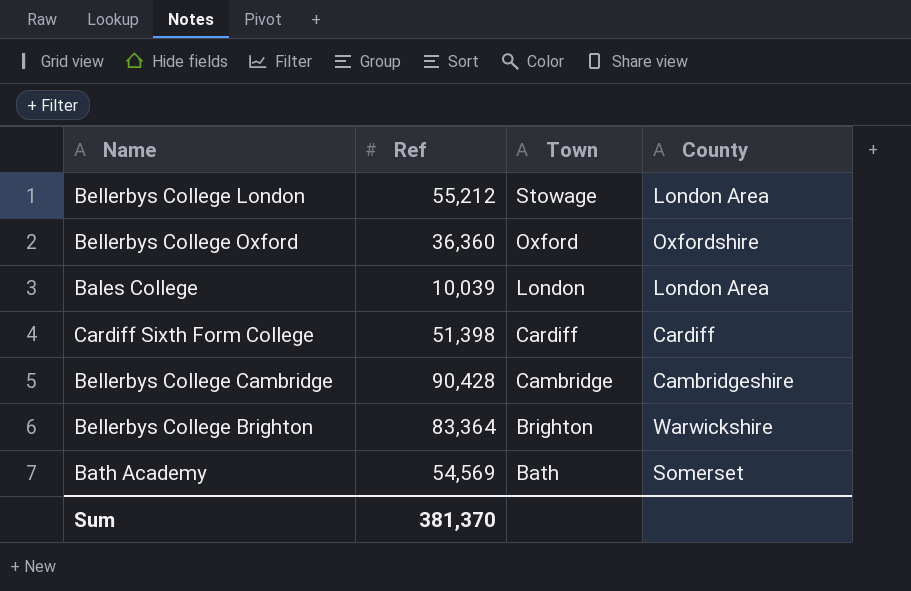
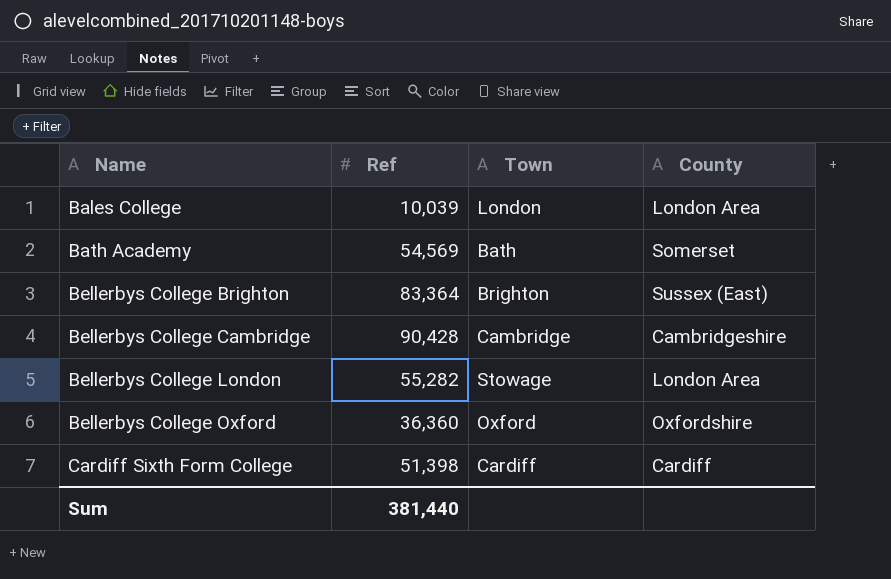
row order: Town descending -> Name ascending
Bellerbys College Brighton | County: Warwickshire -> Sussex (East)
Bellerbys College London | Ref: 55,212 -> 55,282
Sum | Ref: 381,370 -> 381,440

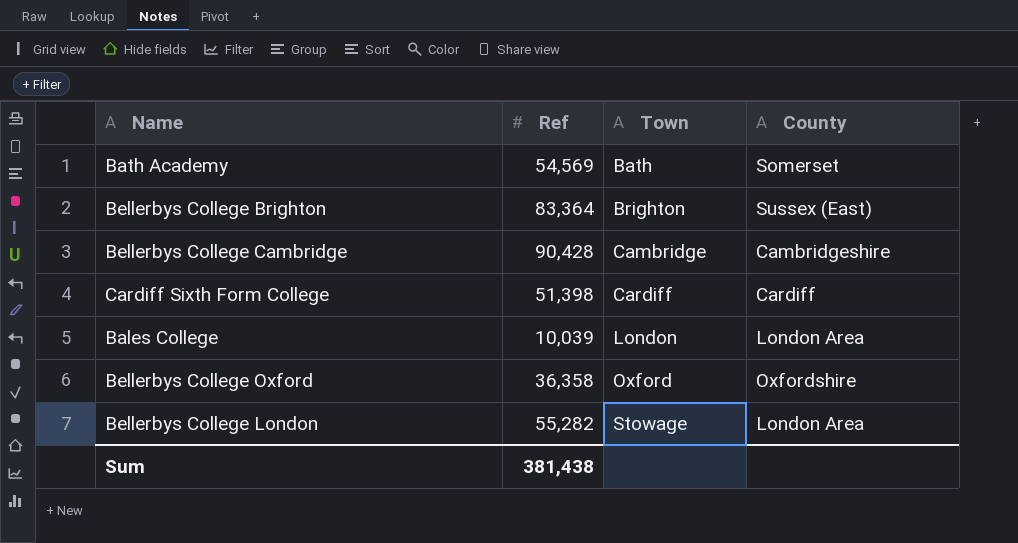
row order: Name ascending -> Town ascending
Bellerbys College Oxford | Ref: 36,360 -> 36,358
Sum | Ref: 381,440 -> 381,438

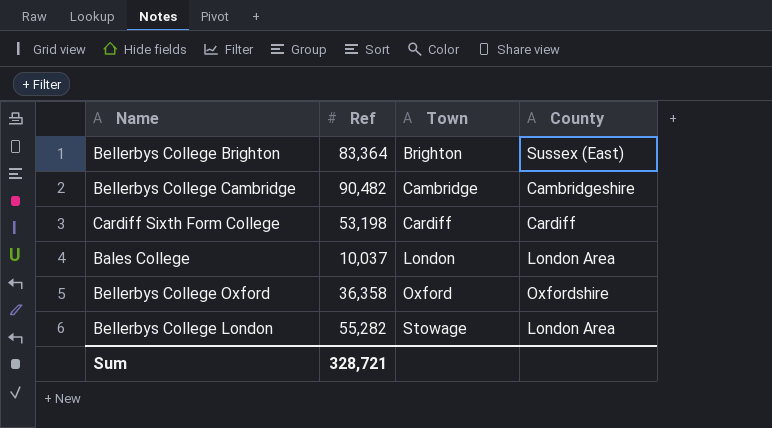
row Bath Academy: 54,569 | Bath | Somerset -> none
Bellerbys College Cambridge | Ref: 90,428 -> 90,482
Cardiff Sixth Form College | Ref: 51,398 -> 53,198
Bales College | Ref: 10,039 -> 10,037
Sum | Ref: 381,438 -> 328,721

